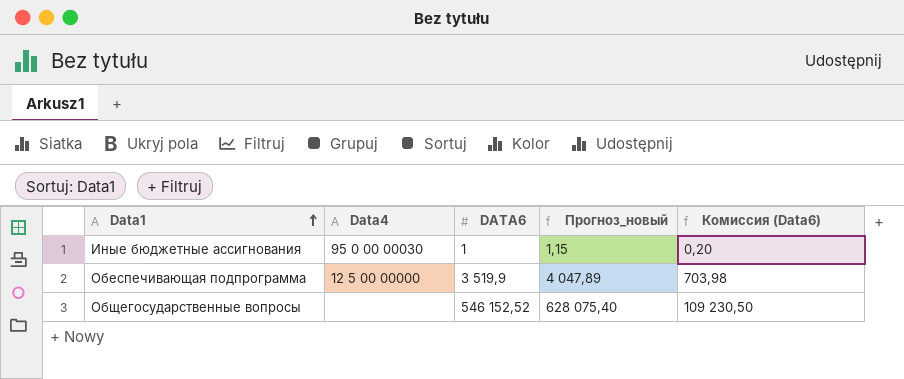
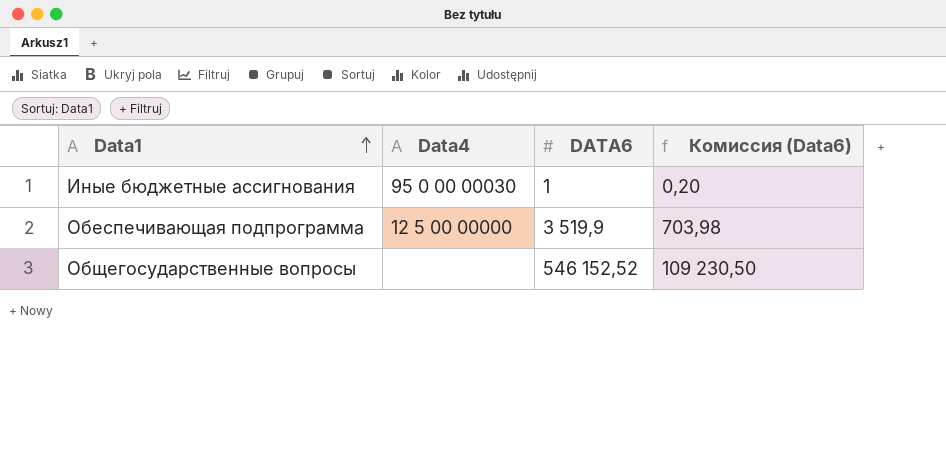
column Прогноз_новый | formula: [DATA6] * 1,15 -> none

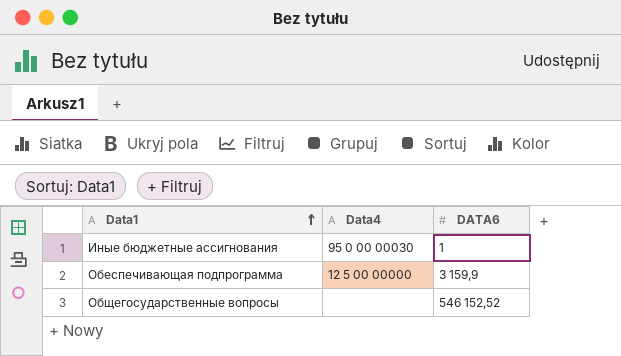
column Комиссия (Data6) | formula: [DATA6] * 0,2 -> none
Обеспечивающая подпрограмма | DATA6: 3 519,9 -> 3 159,9

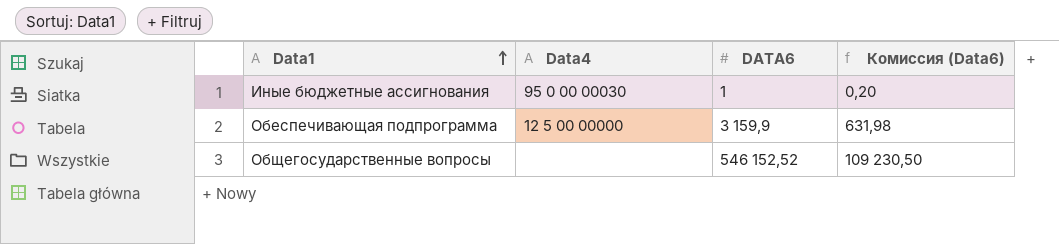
column Комиссия (Data6) | formula: none -> [DATA6] * 0,2

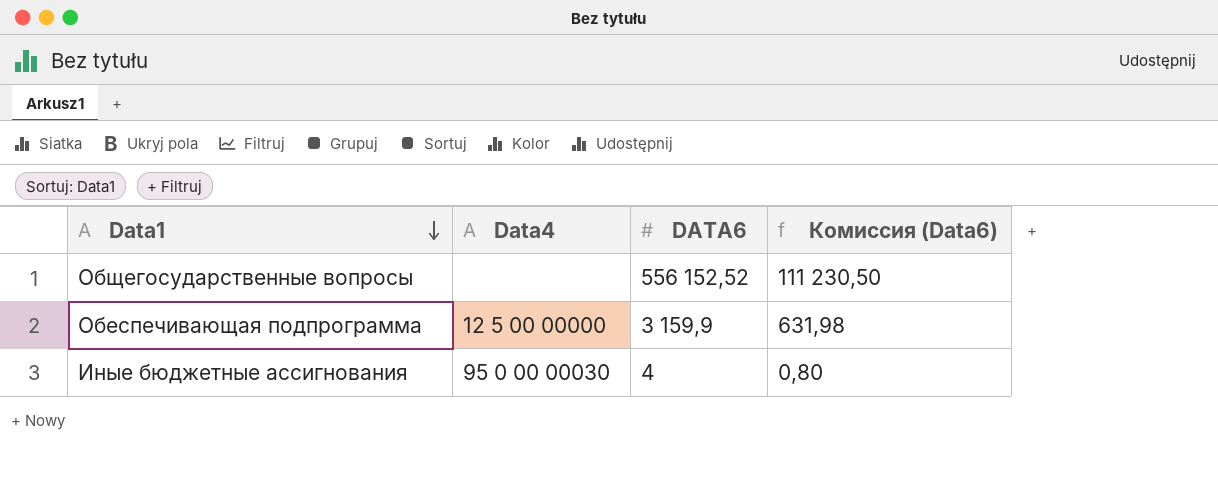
row order: Data1 ascending -> Data1 descending
Общегосударственные вопросы | DATA6: 546 152,52 -> 556 152,52
Общегосударственные вопросы | Комиссия (Data6): 109 230,50 -> 111 230,50
Иные бюджетные ассигнования | DATA6: 1 -> 4
Иные бюджетные ассигнования | Комиссия (Data6): 0,20 -> 0,80

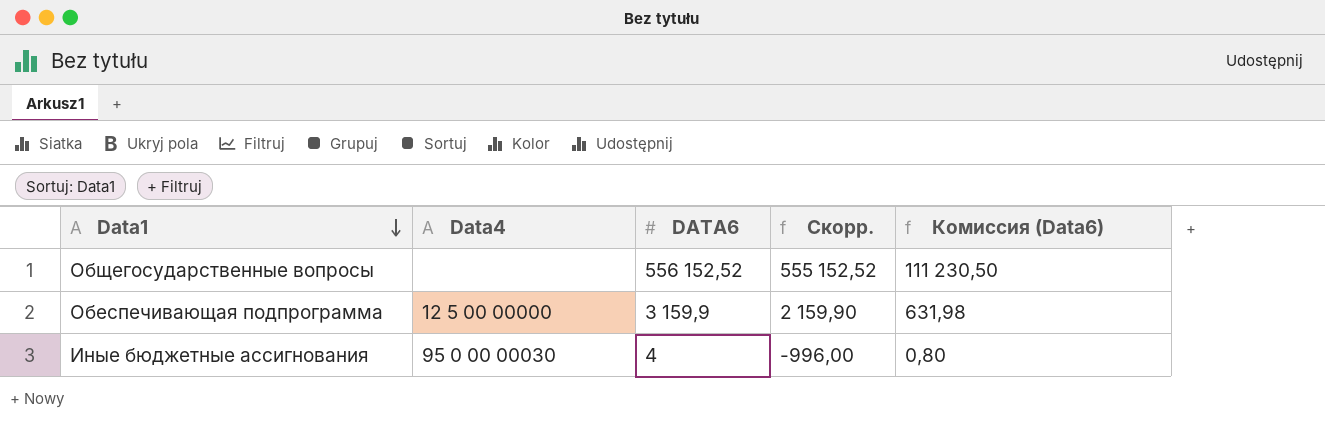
column Скорр. | formula: none -> [DATA6] - 1000

